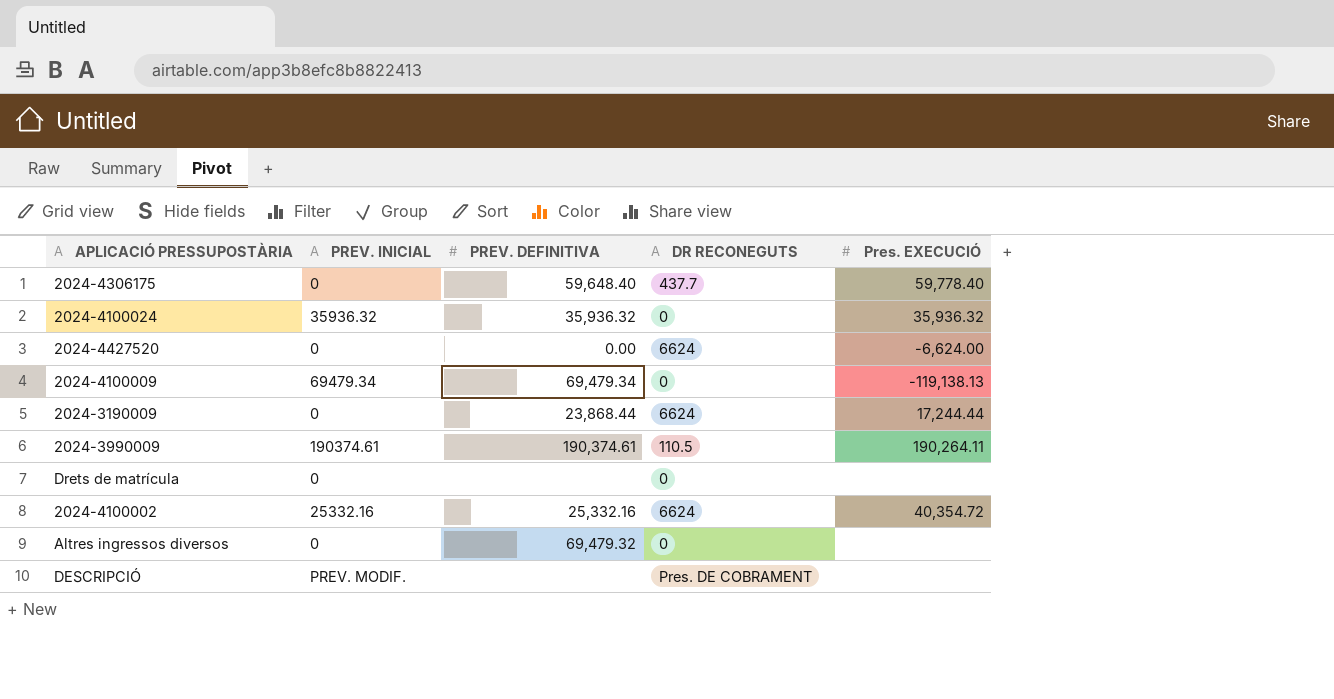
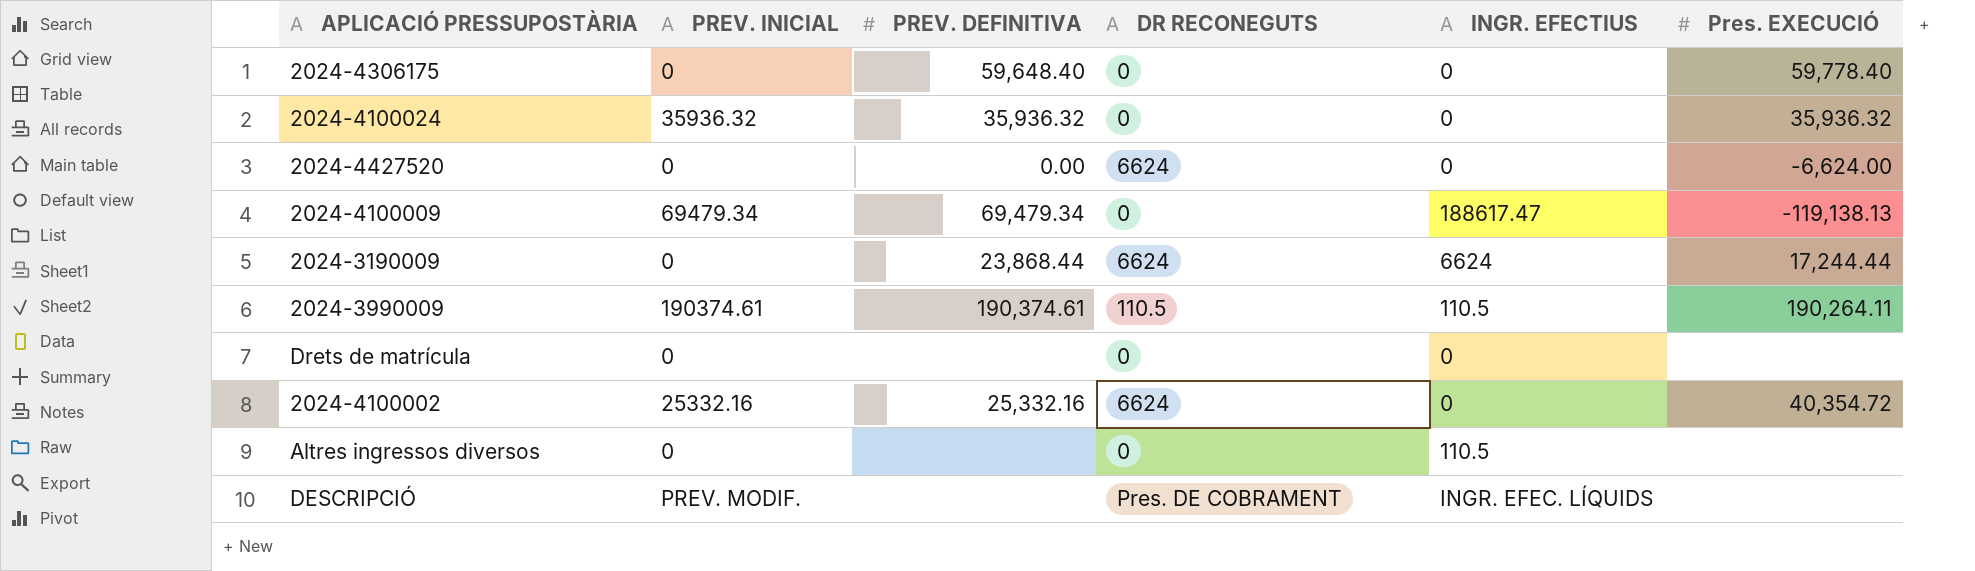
column INGR. EFECTIUS | position: none -> 5
2024-4306175 | DR RECONEGUTS: 437.7 -> 0
Altres ingressos diversos | PREV. DEFINITIVA: 69,479.32 -> none

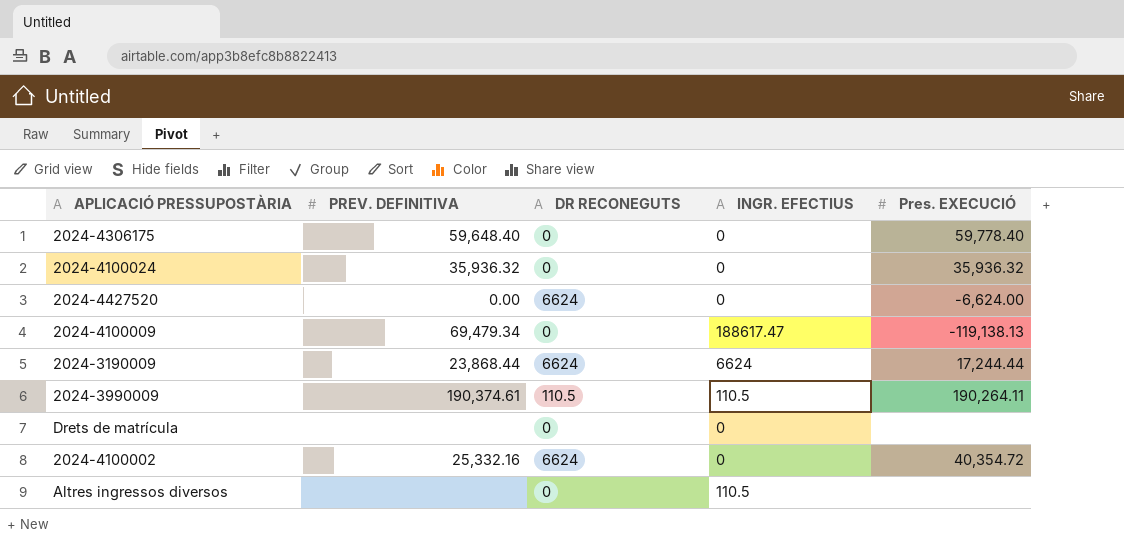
column PREV. INICIAL | position: 2 -> none
row DESCRIPCIÓ: PREV. MODIF. | none | Pres. DE COBRAMENT | INGR. EFEC. LÍQUIDS | none -> none

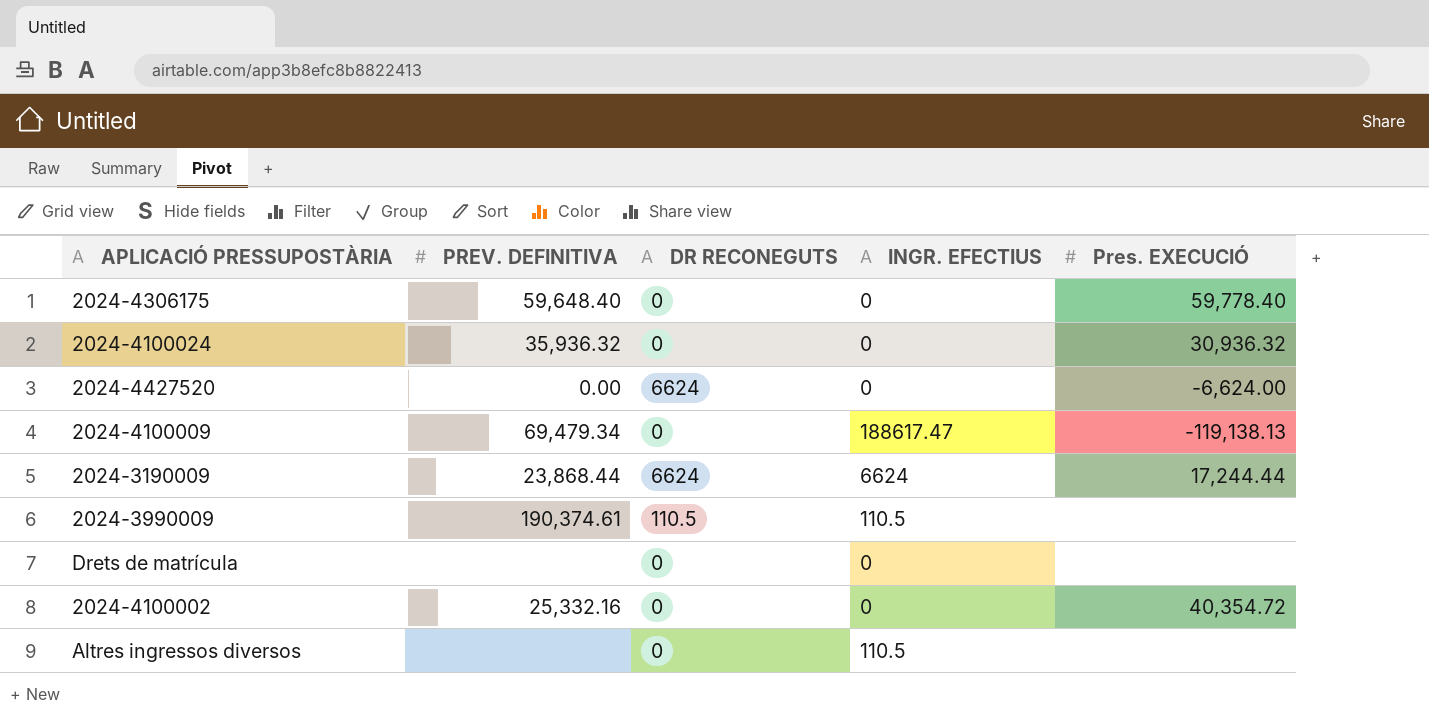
2024-4100024 | Pres. EXECUCIÓ: 35,936.32 -> 30,936.32
2024-3990009 | Pres. EXECUCIÓ: 190,264.11 -> none
2024-4100002 | DR RECONEGUTS: 6624 -> 0

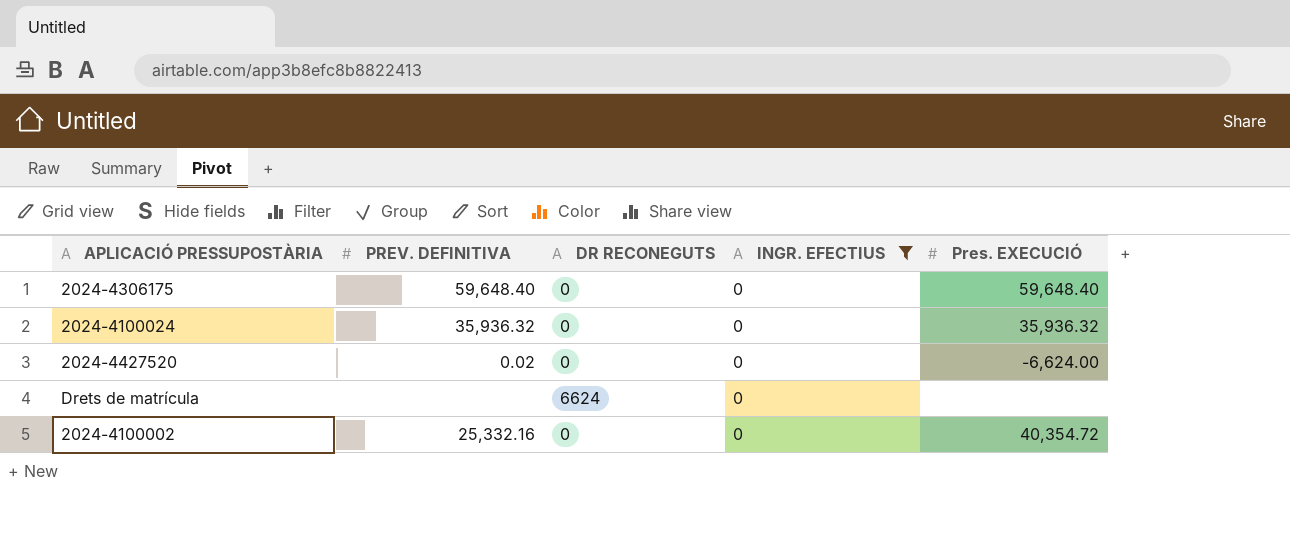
filter: none -> INGR. EFECTIUS = 0
2024-4306175 | Pres. EXECUCIÓ: 59,778.40 -> 59,648.40
2024-4100024 | Pres. EXECUCIÓ: 30,936.32 -> 35,936.32
2024-4427520 | PREV. DEFINITIVA: 0.00 -> 0.02
2024-4427520 | DR RECONEGUTS: 6624 -> 0
Drets de matrícula | DR RECONEGUTS: 0 -> 6624

